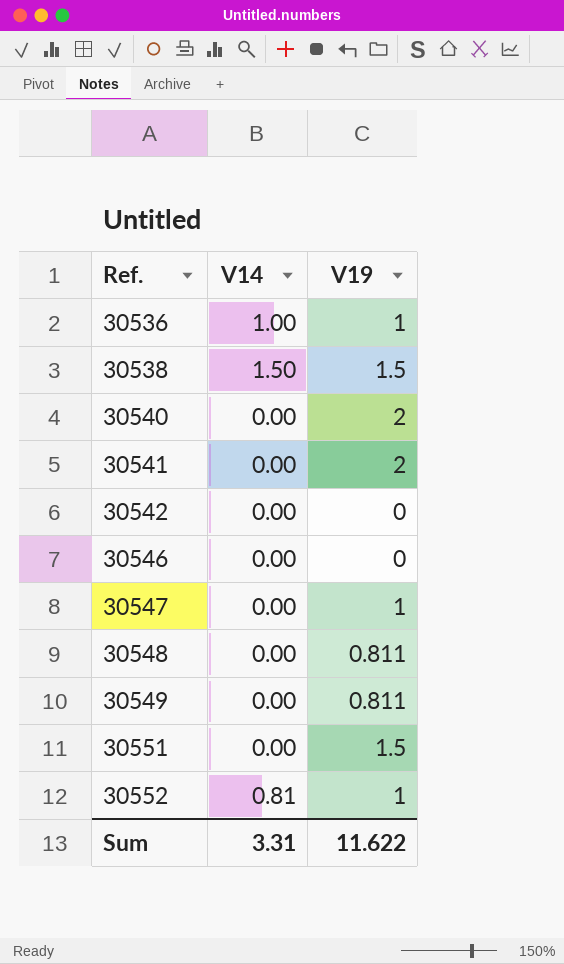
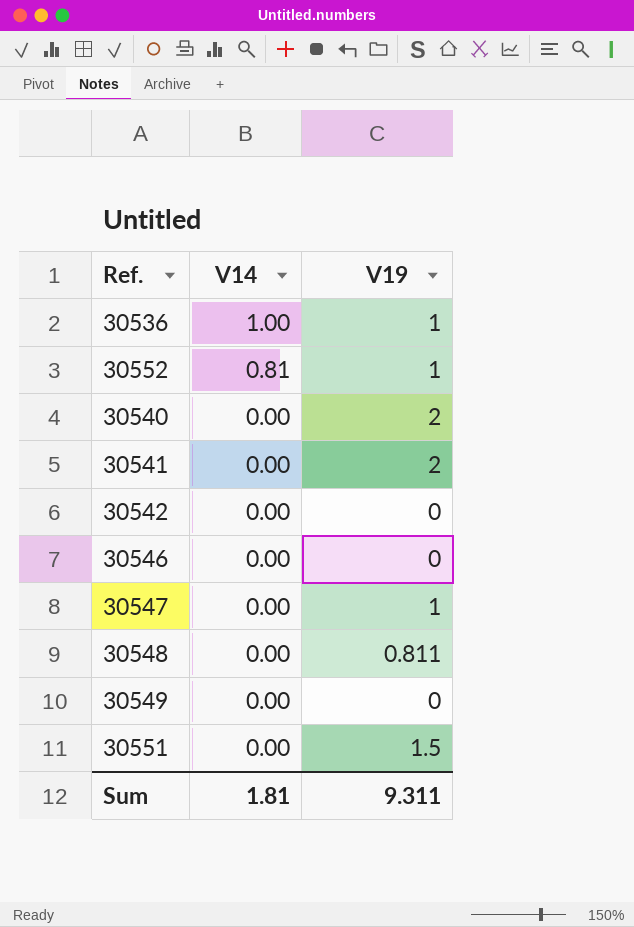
row order: Ref. ascending -> V14 descending
row 30538: 1.50 | 1.5 -> none
30549 | V19: 0.811 -> 0
Sum | V14: 3.31 -> 1.81
Sum | V19: 11.622 -> 9.311

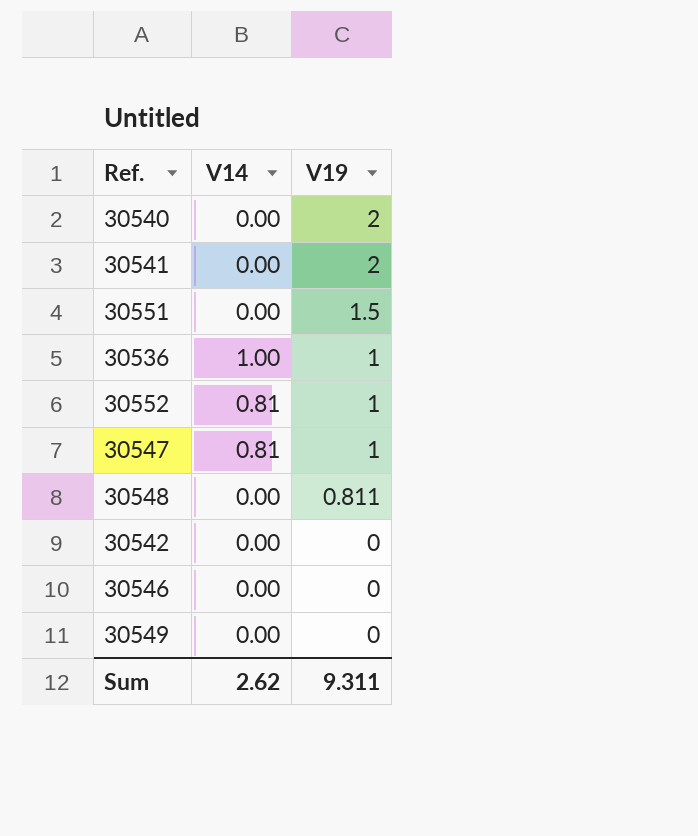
row order: V14 descending -> V19 descending
30547 | V14: 0.00 -> 0.81
Sum | V14: 1.81 -> 2.62

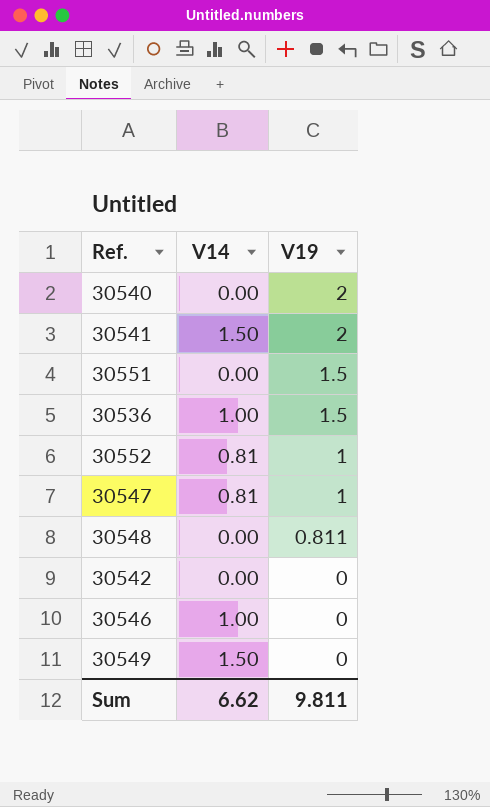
30541 | V14: 0.00 -> 1.50
30536 | V19: 1 -> 1.5
30546 | V14: 0.00 -> 1.00
30549 | V14: 0.00 -> 1.50
Sum | V14: 2.62 -> 6.62
Sum | V19: 9.311 -> 9.811

